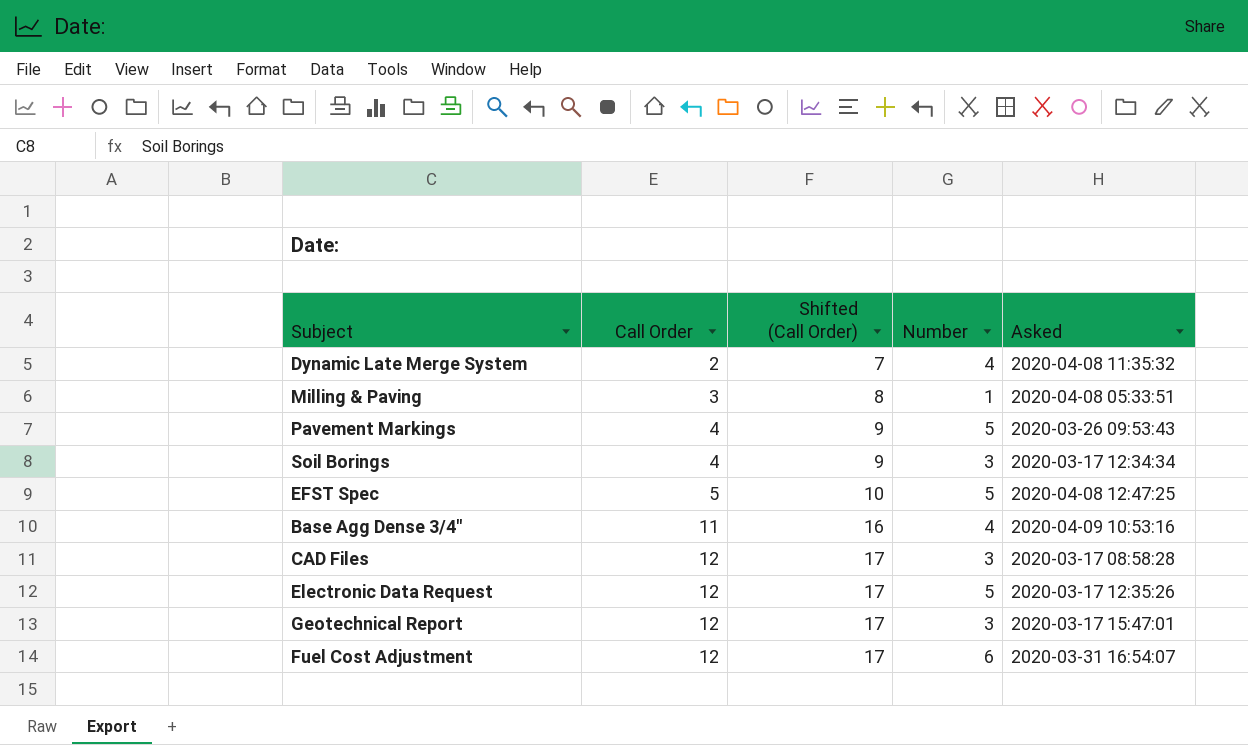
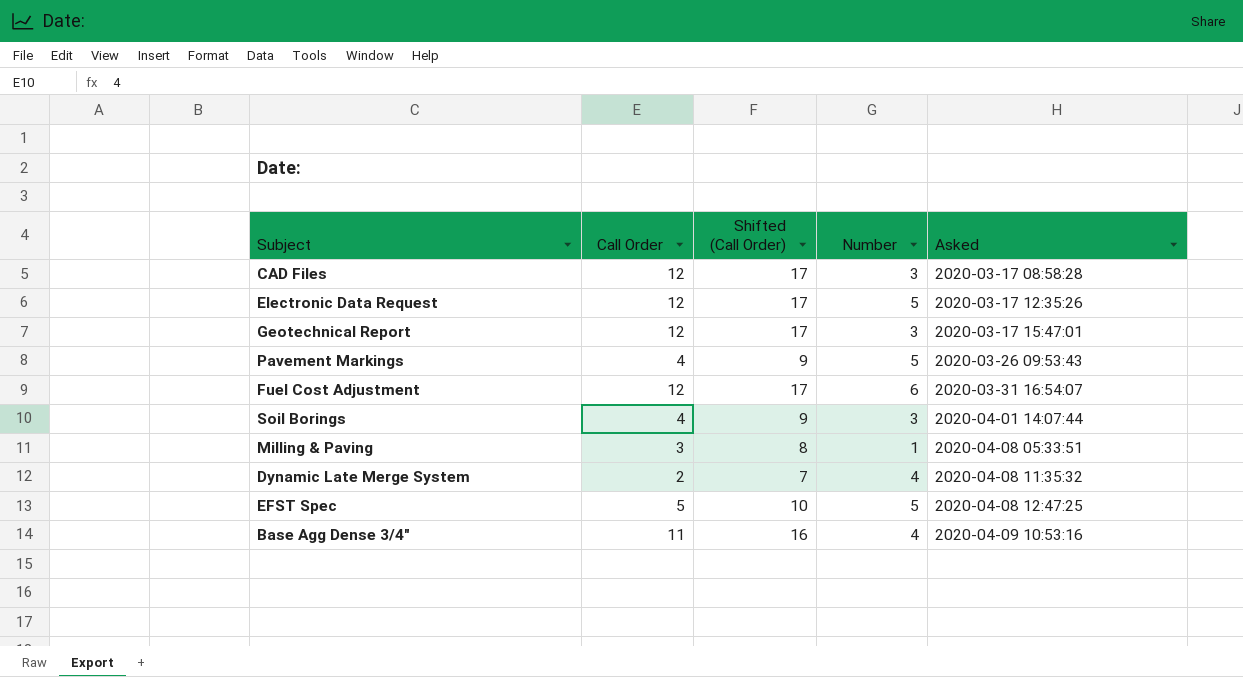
row order: Call Order ascending -> Asked ascending
Soil Borings | Asked: 2020-03-17 12:34:34 -> 2020-04-01 14:07:44

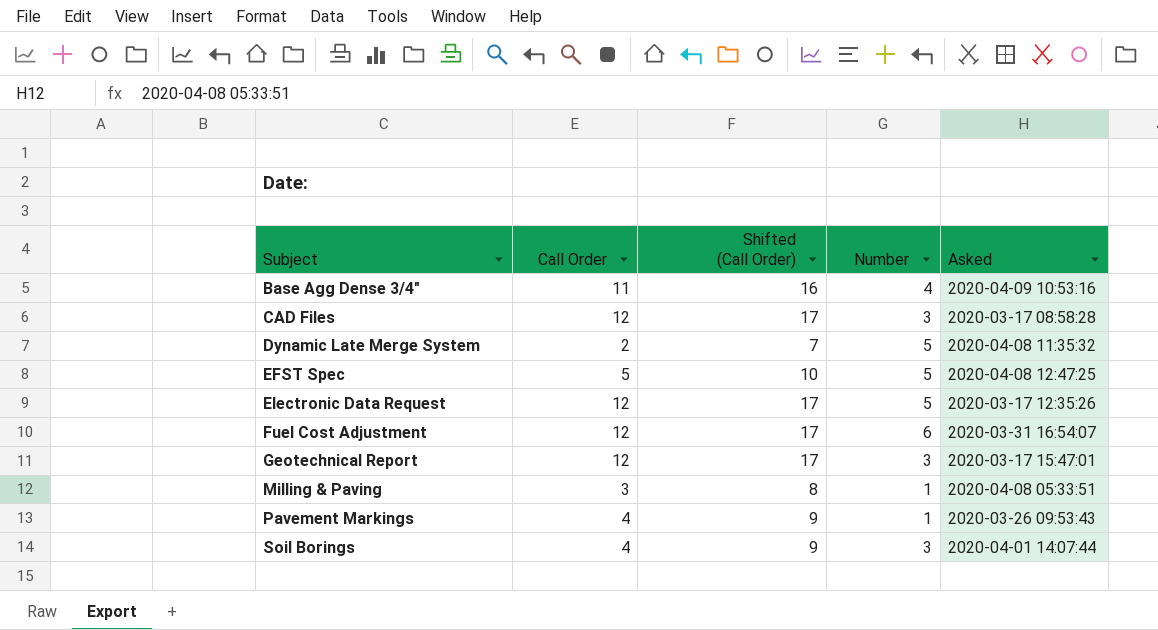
row order: Asked ascending -> Subject ascending
Dynamic Late Merge System | Number: 4 -> 5
Pavement Markings | Number: 5 -> 1

